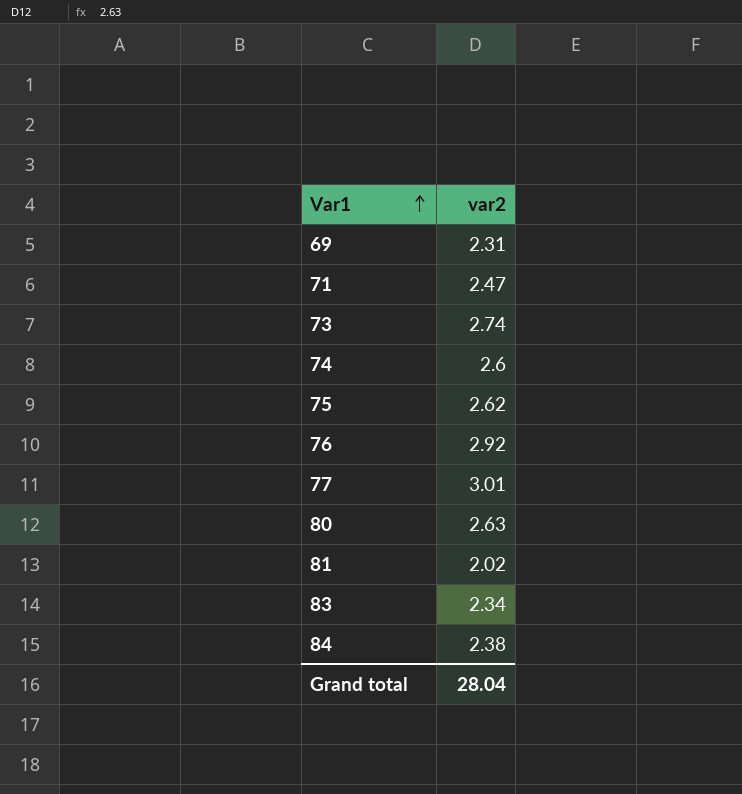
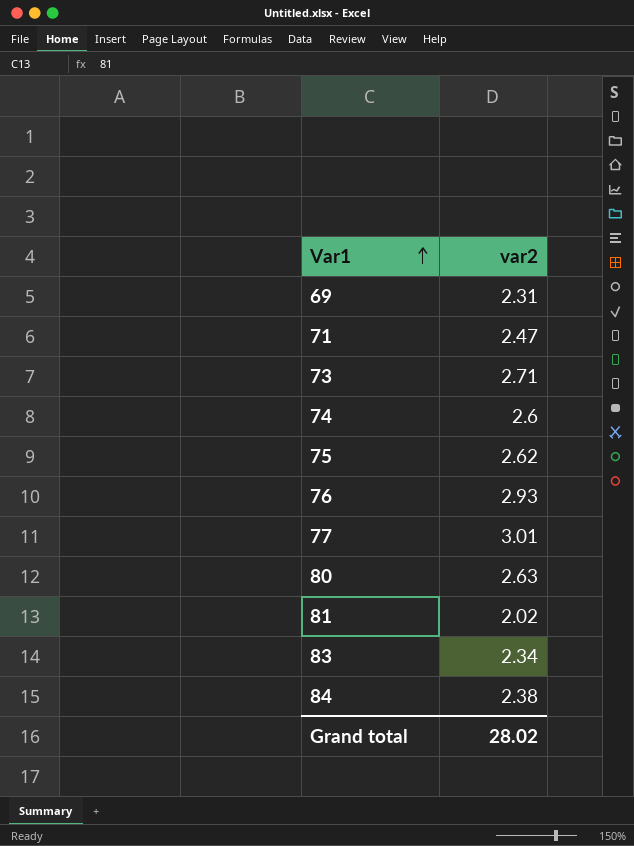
73 | var2: 2.74 -> 2.71
76 | var2: 2.92 -> 2.93
Grand total | var2: 28.04 -> 28.02

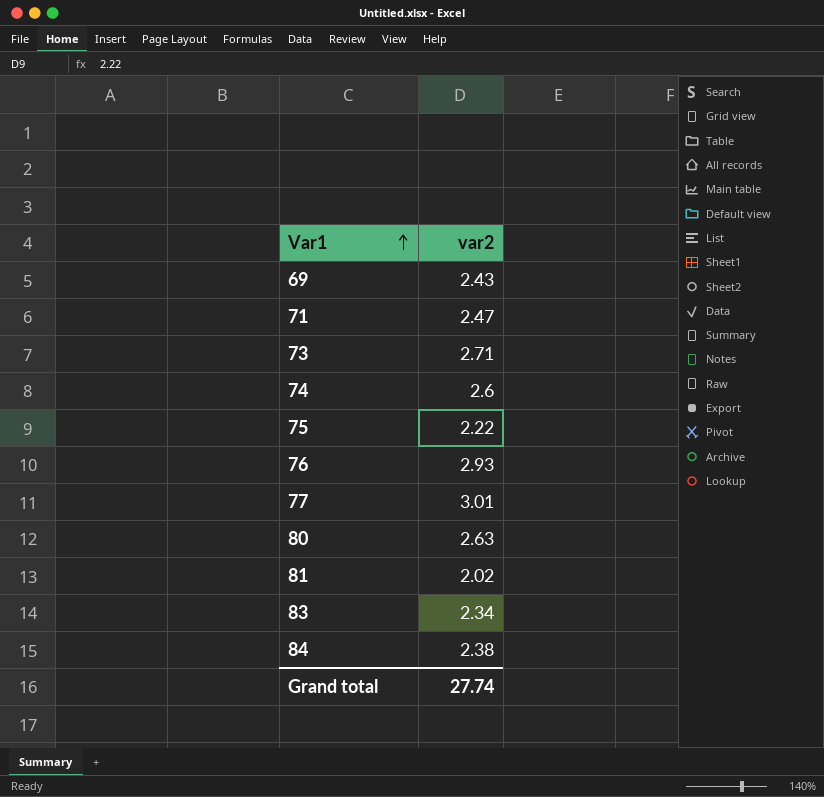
69 | var2: 2.31 -> 2.43
75 | var2: 2.62 -> 2.22
Grand total | var2: 28.02 -> 27.74

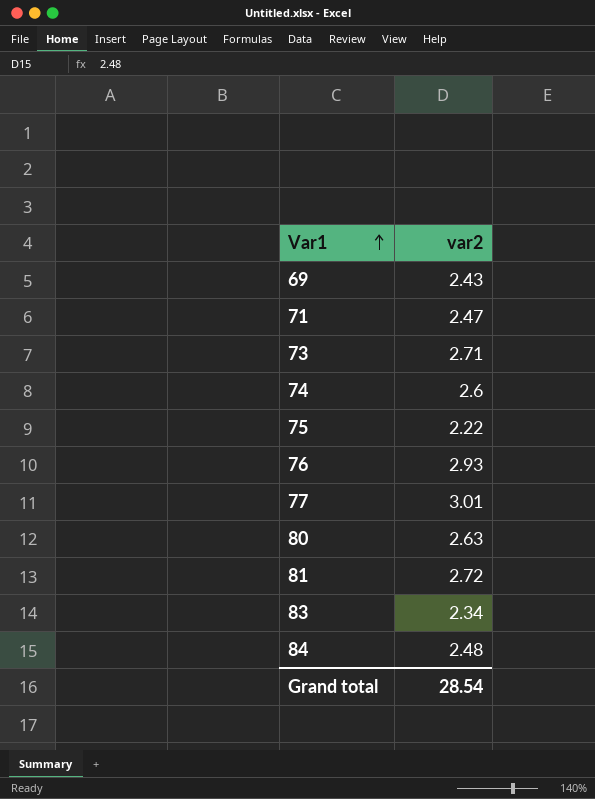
81 | var2: 2.02 -> 2.72
84 | var2: 2.38 -> 2.48
Grand total | var2: 27.74 -> 28.54

